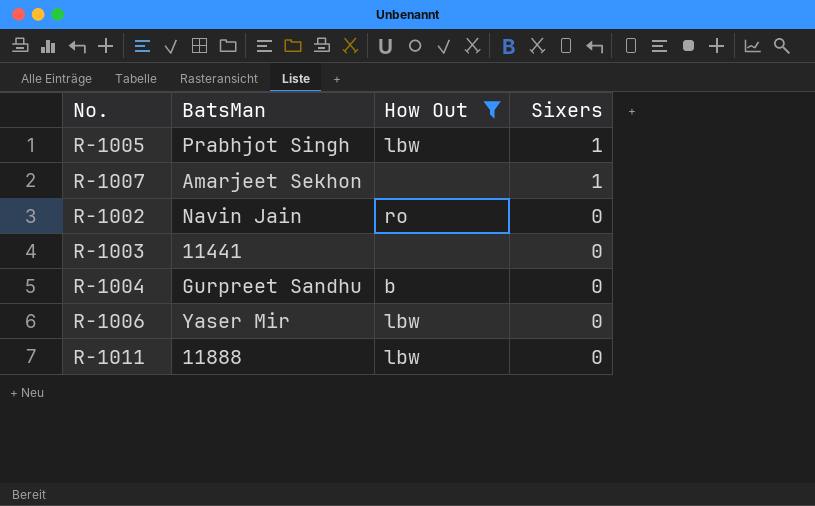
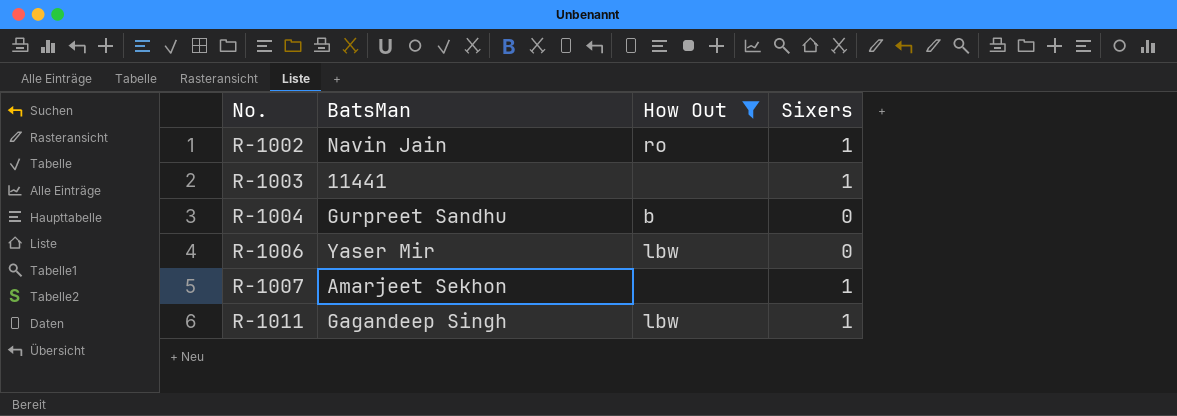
row order: Sixers descending -> No. ascending
row R-1005: Prabhjot Singh | lbw | 1 -> none
R-1002 | Sixers: 0 -> 1
R-1003 | Sixers: 0 -> 1
R-1011 | BatsMan: 11888 -> Gagandeep Singh
R-1011 | Sixers: 0 -> 1

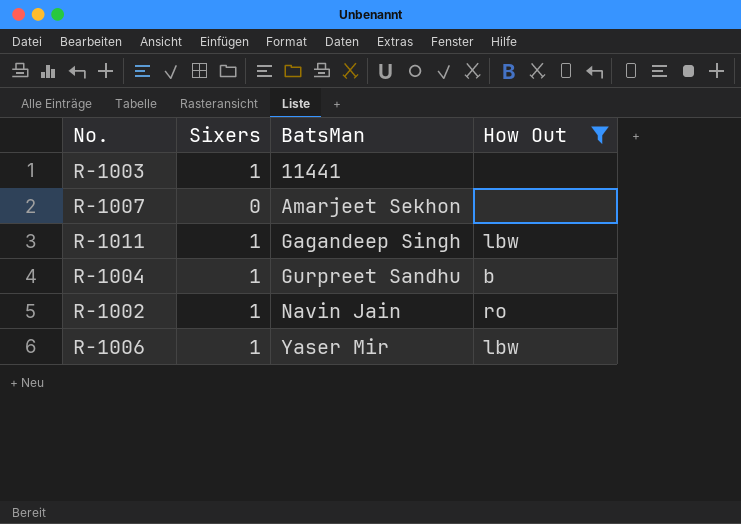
row order: No. ascending -> BatsMan ascending
column Sixers | position: 4 -> 2
R-1007 | Sixers: 1 -> 0
R-1004 | Sixers: 0 -> 1
R-1006 | Sixers: 0 -> 1

